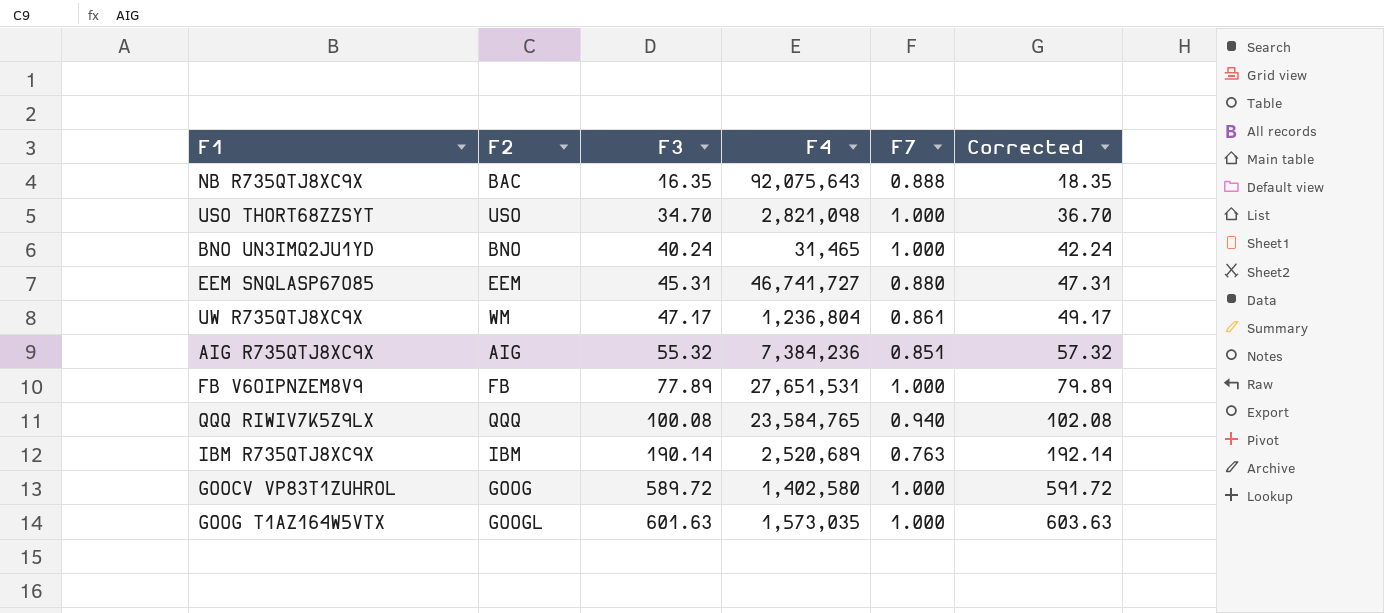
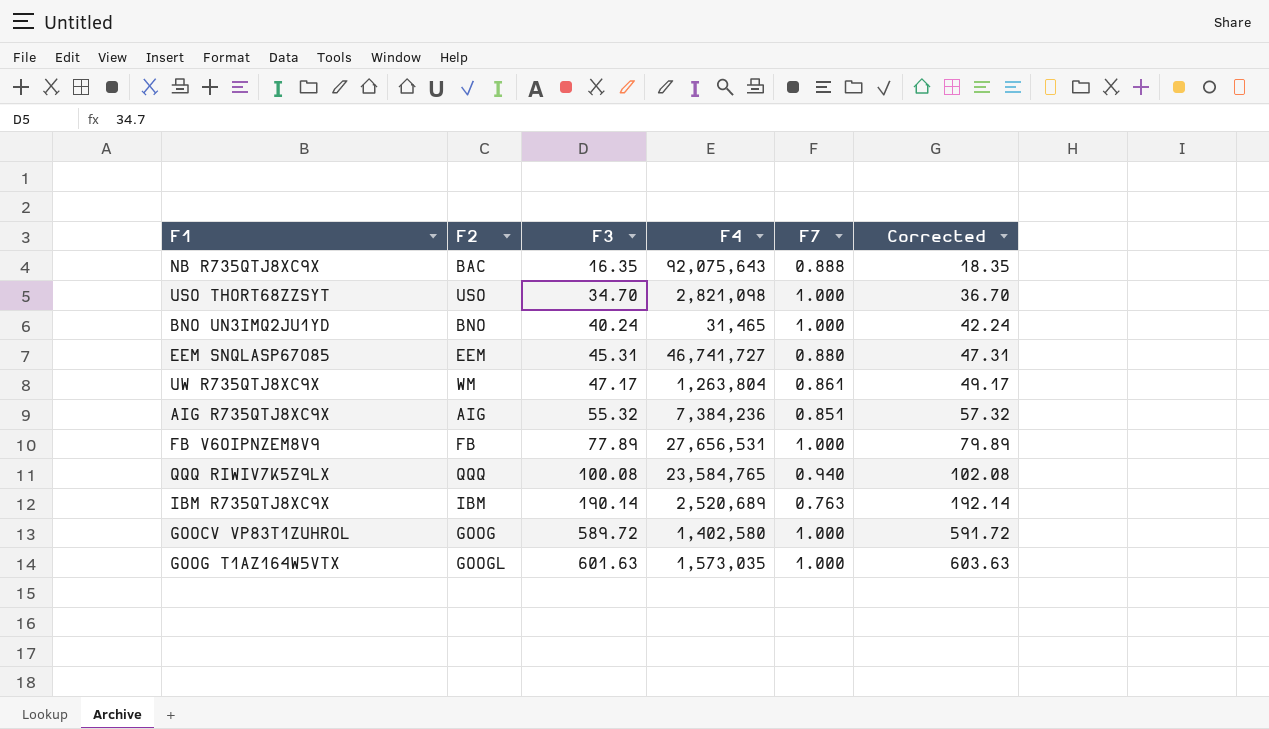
UW R735QTJ8XC9X | F4: 1,236,804 -> 1,263,804
FB V6OIPNZEM8V9 | F4: 27,651,531 -> 27,656,531

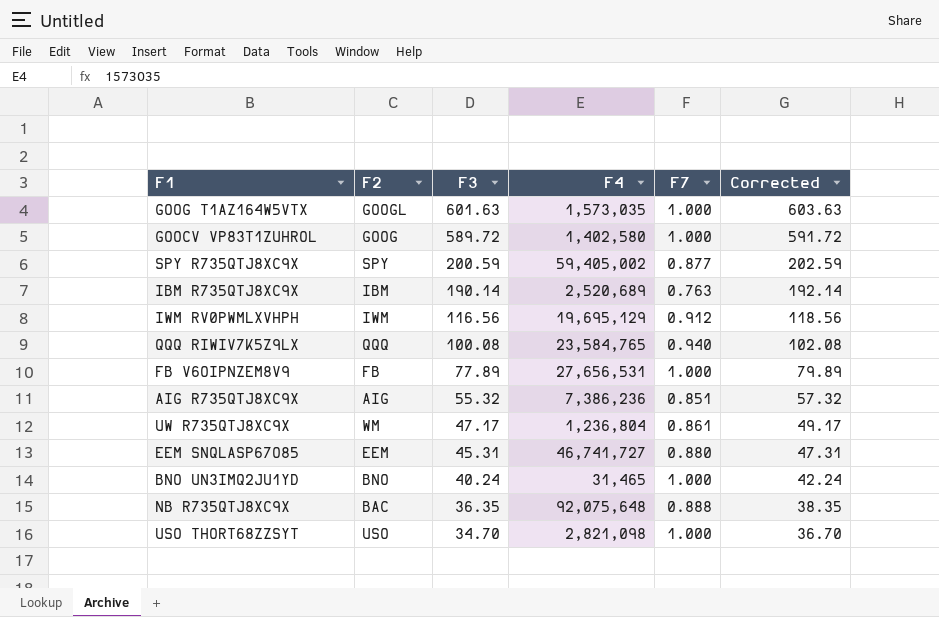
row order: F3 ascending -> F3 descending
row SPY R735QTJ8XC9X: none -> SPY | 200.59 | 59,405,002 | 0.877 | 202.59
row IWM RV0PWMLXVHPH: none -> IWM | 116.56 | 19,695,129 | 0.912 | 118.56
AIG R735QTJ8XC9X | F4: 7,384,236 -> 7,386,236
UW R735QTJ8XC9X | F4: 1,263,804 -> 1,236,804
NB R735QTJ8XC9X | F3: 16.35 -> 36.35
NB R735QTJ8XC9X | F4: 92,075,643 -> 92,075,648
NB R735QTJ8XC9X | Corrected: 18.35 -> 38.35

